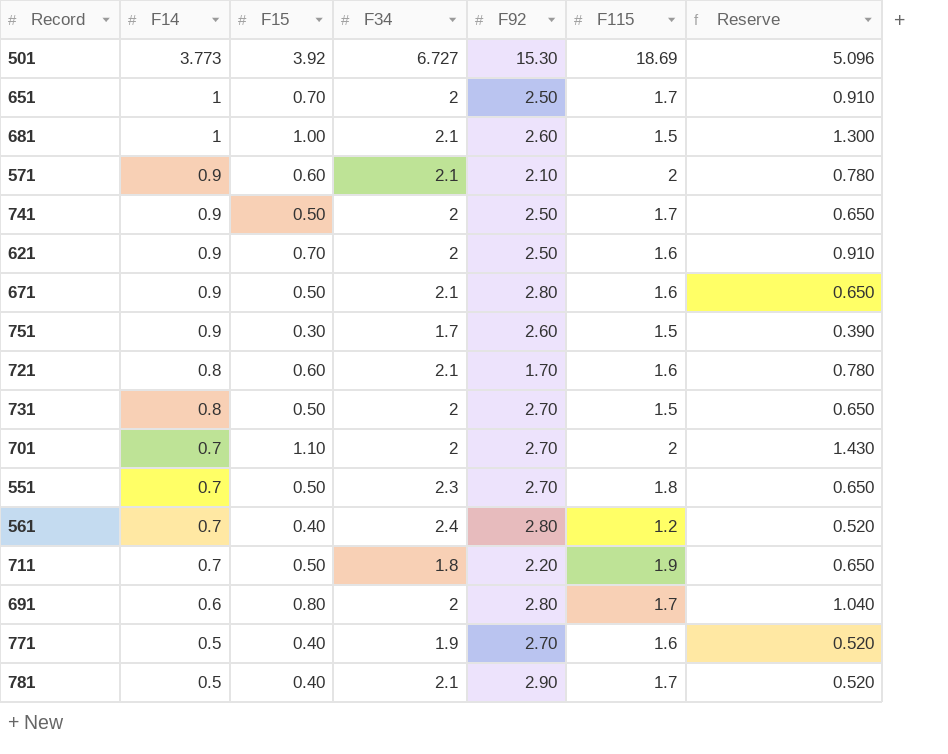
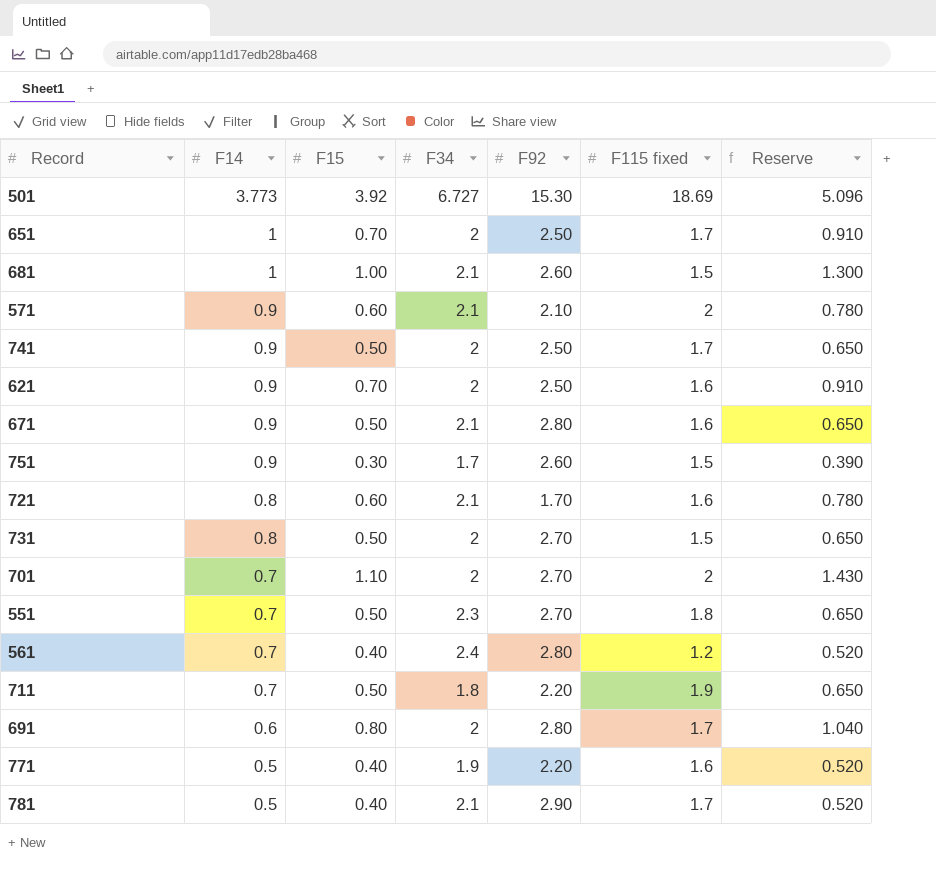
column name: F115 -> F115 fixed
771 | F92: 2.70 -> 2.20

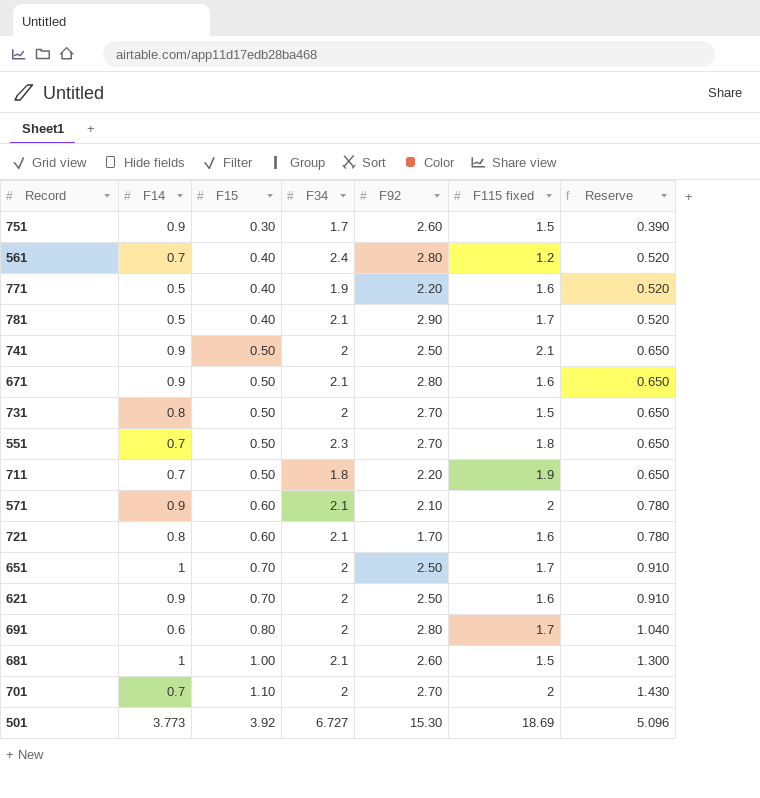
row order: F14 descending -> F15 ascending
741 | F115 fixed: 1.7 -> 2.1

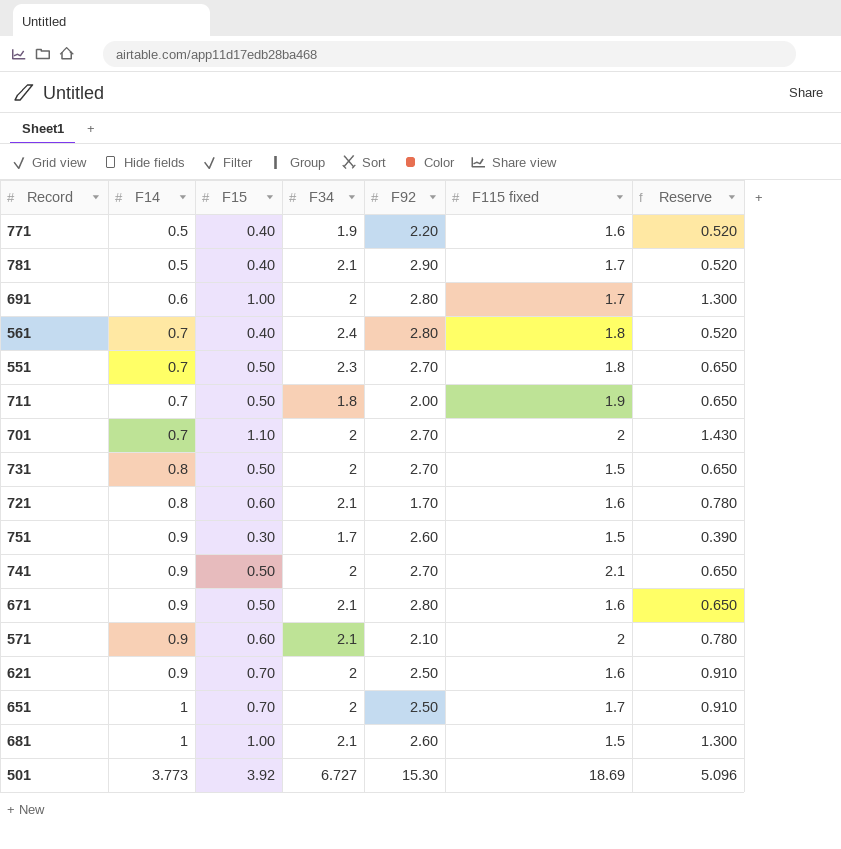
row order: F15 ascending -> F14 ascending
691 | F15: 0.80 -> 1.00
691 | Reserve: 1.040 -> 1.300
561 | F115 fixed: 1.2 -> 1.8
711 | F92: 2.20 -> 2.00
741 | F92: 2.50 -> 2.70

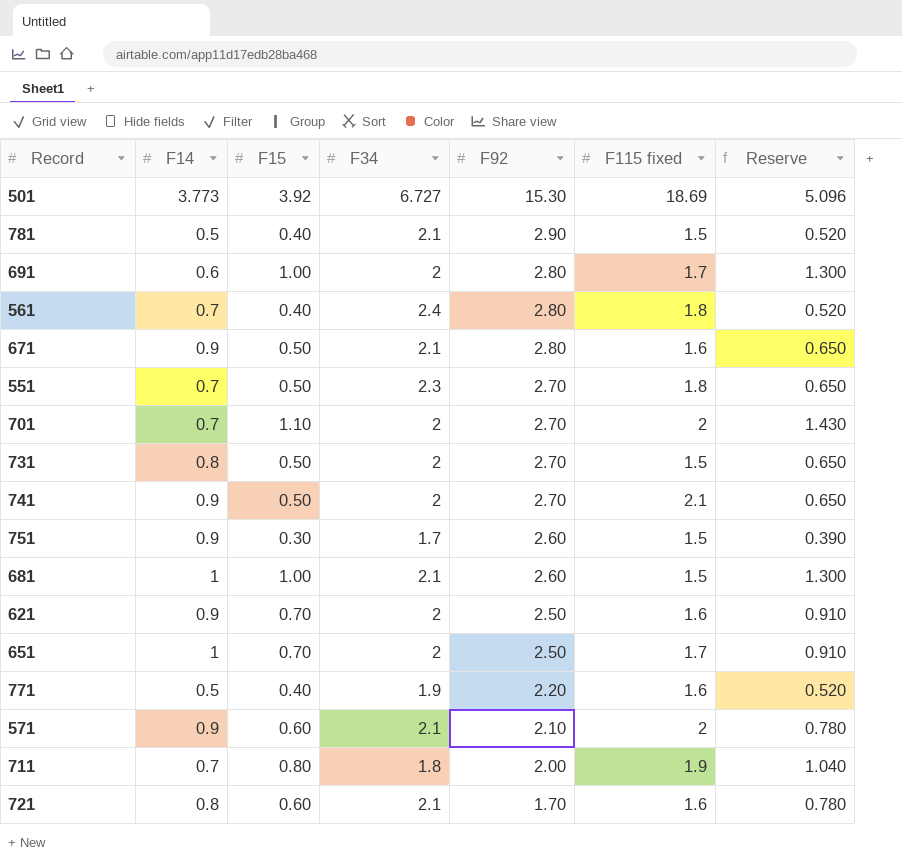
row order: F14 ascending -> F92 descending
781 | F115 fixed: 1.7 -> 1.5
711 | F15: 0.50 -> 0.80
711 | Reserve: 0.650 -> 1.040

